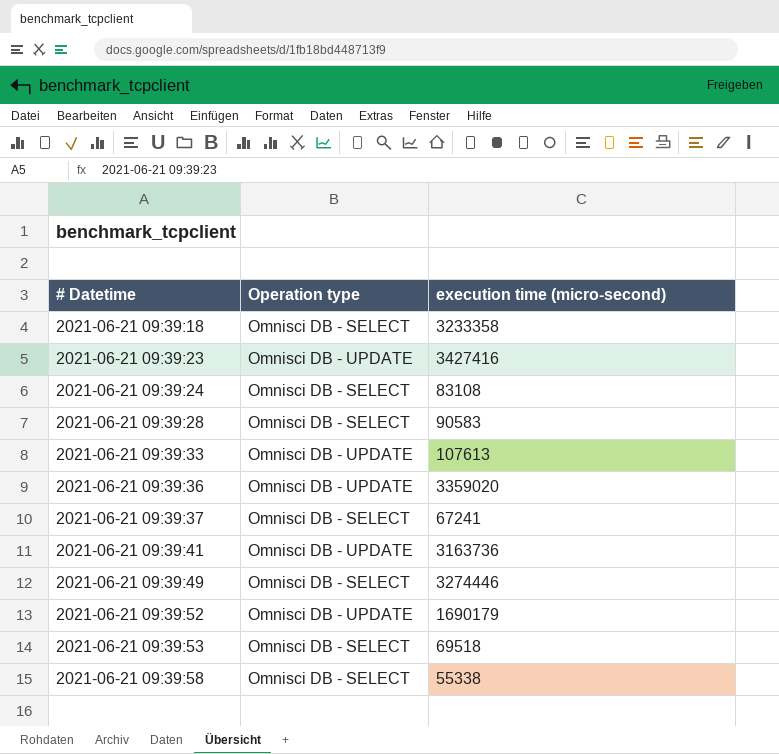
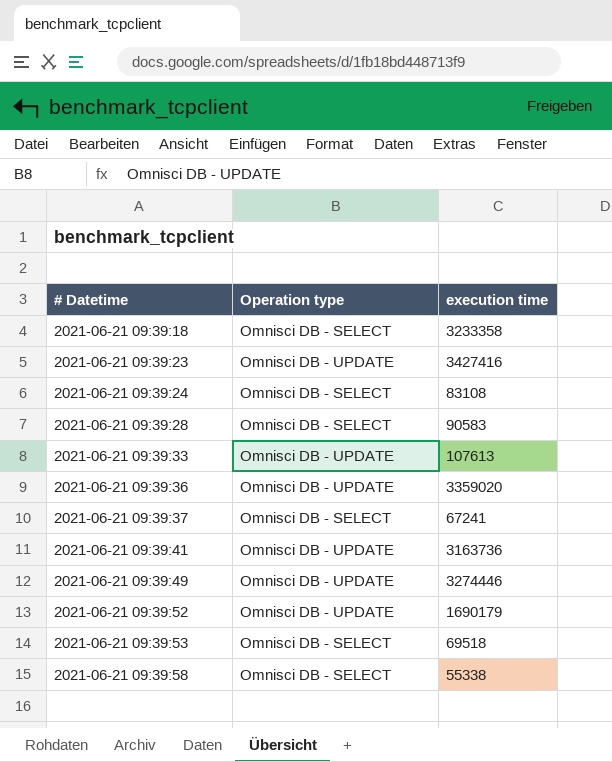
column name: execution time (micro-second) -> execution time
2021-06-21 09:39:49 | Operation type: Omnisci DB - SELECT -> Omnisci DB - UPDATE

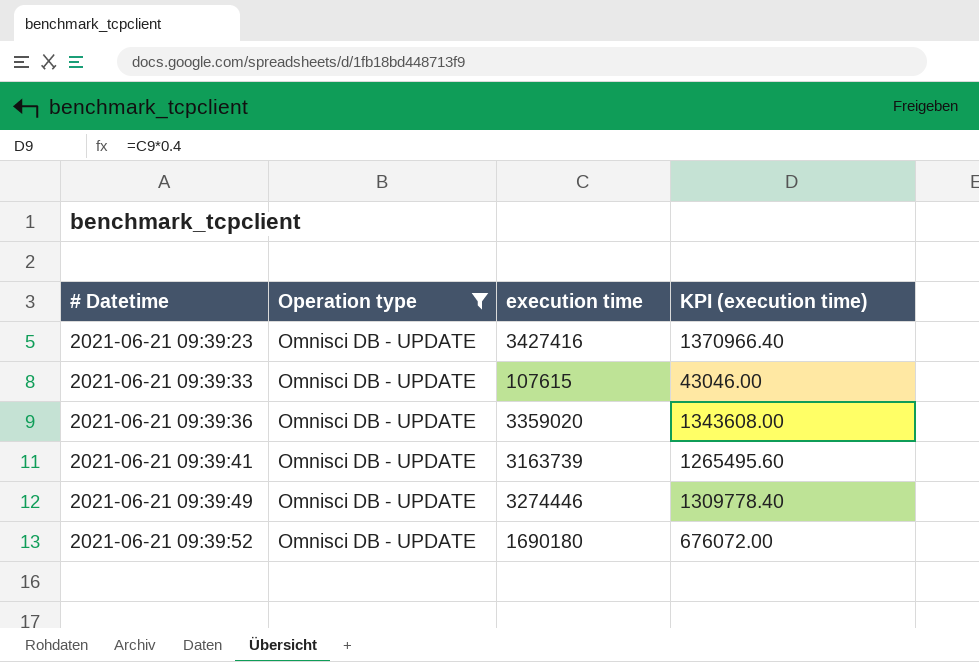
filter: none -> Operation type = Omnisci DB - UPDATE
column KPI (execution time) | formula: none -> [execution time] * 0.4
2021-06-21 09:39:33 | execution time: 107613 -> 107615
2021-06-21 09:39:41 | execution time: 3163736 -> 3163739
2021-06-21 09:39:52 | execution time: 1690179 -> 1690180

